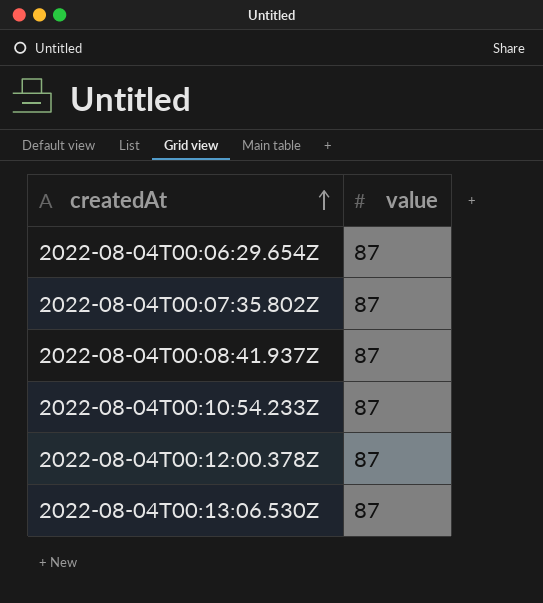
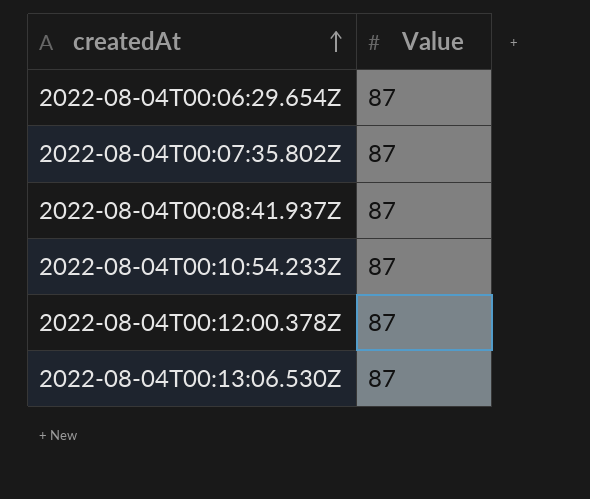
column name: value -> Value

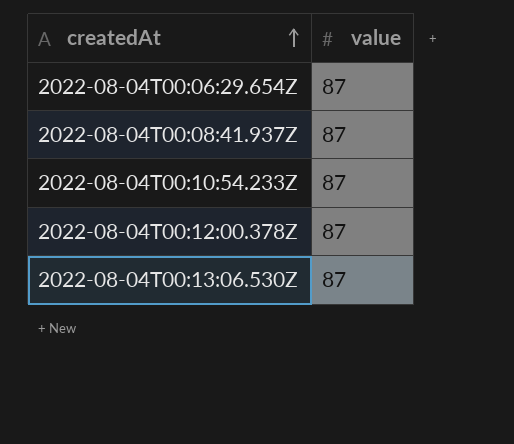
column name: Value -> value
row 2022-08-04T00:07:35.802Z: 87 -> none

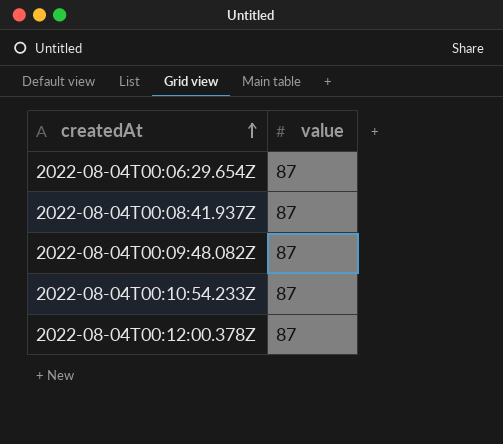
row 2022-08-04T00:13:06.530Z: 87 -> none
row 2022-08-04T00:09:48.082Z: none -> 87

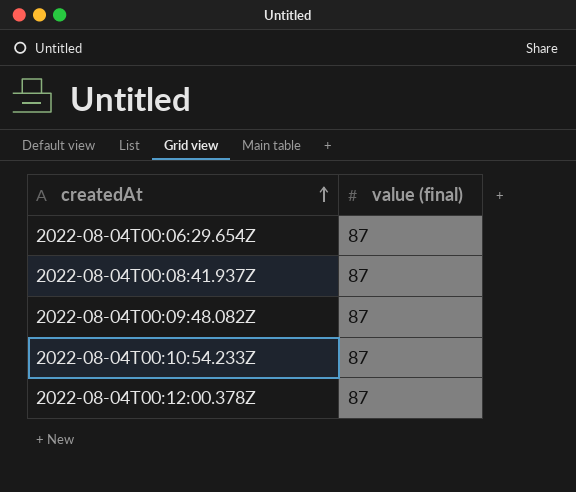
column name: value -> value (final)

